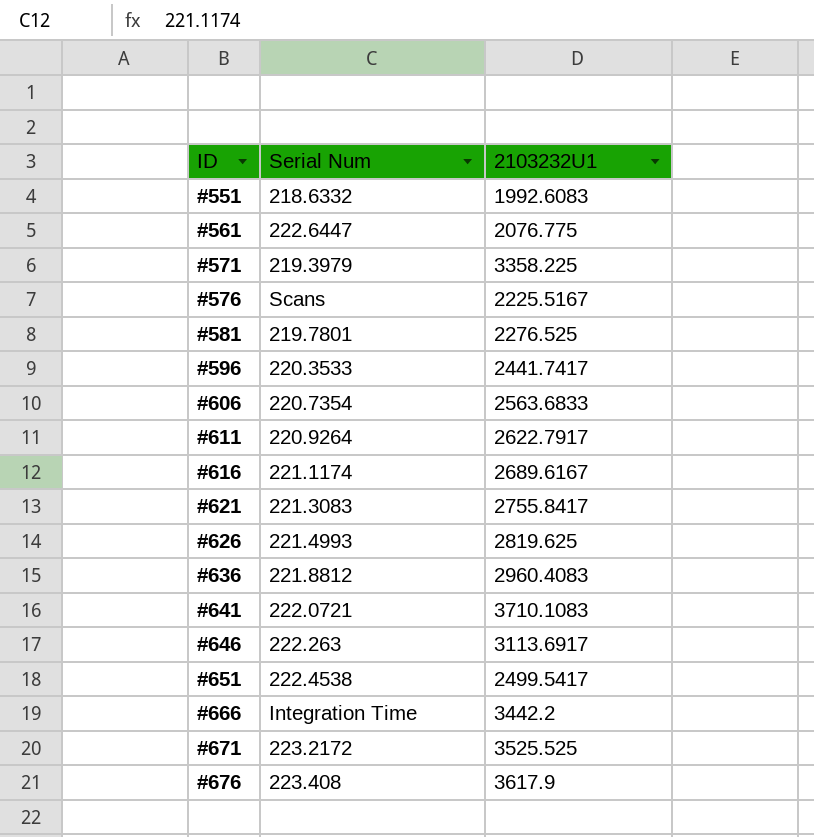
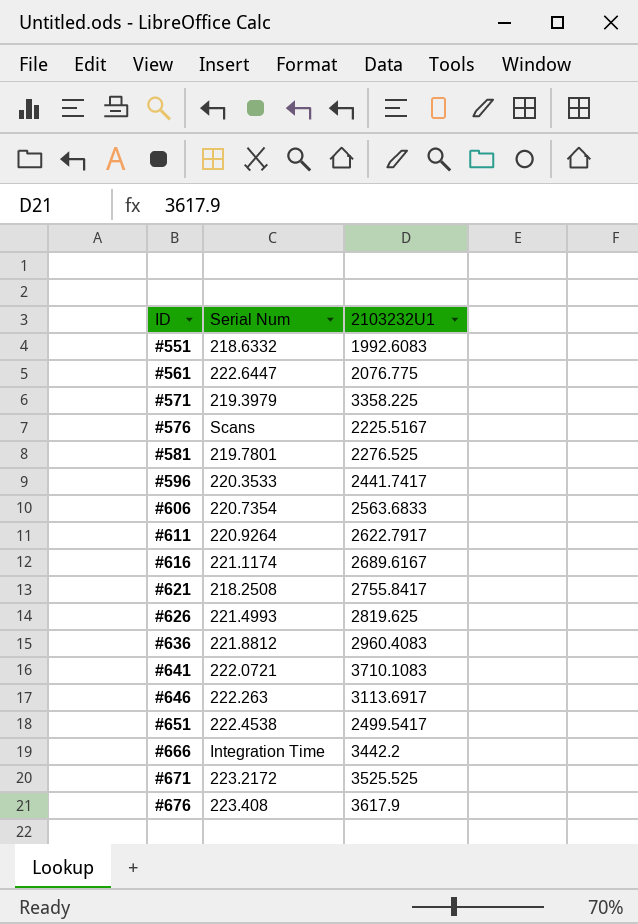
#621 | Serial Num: 221.3083 -> 218.2508

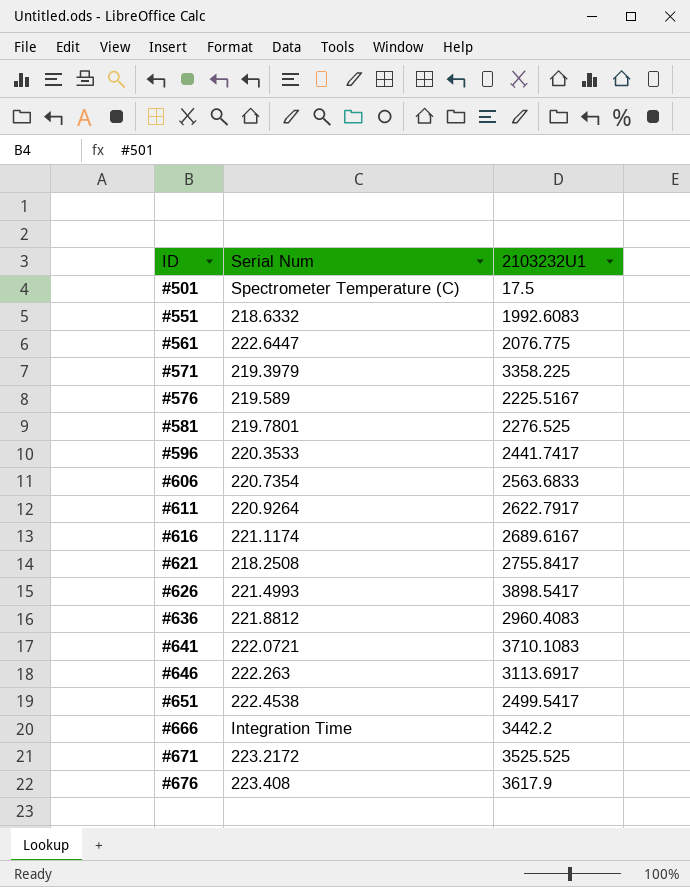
row #501: none -> Spectrometer Temperature (C) | 17.5
#576 | Serial Num: Scans -> 219.589
#626 | 2103232U1: 2819.625 -> 3898.5417

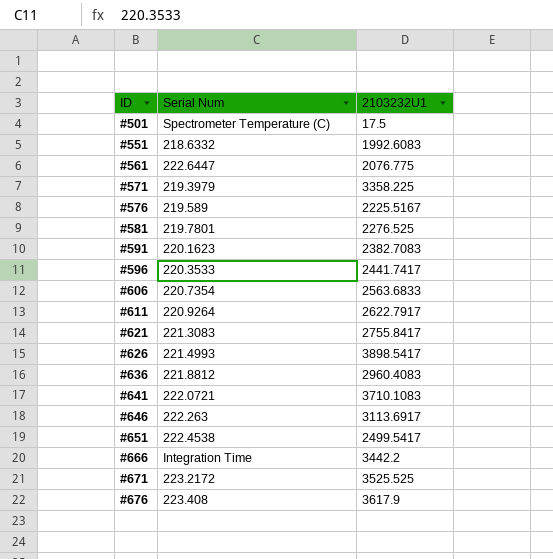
row #616: 221.1174 | 2689.6167 -> none
row #591: none -> 220.1623 | 2382.7083
#621 | Serial Num: 218.2508 -> 221.3083

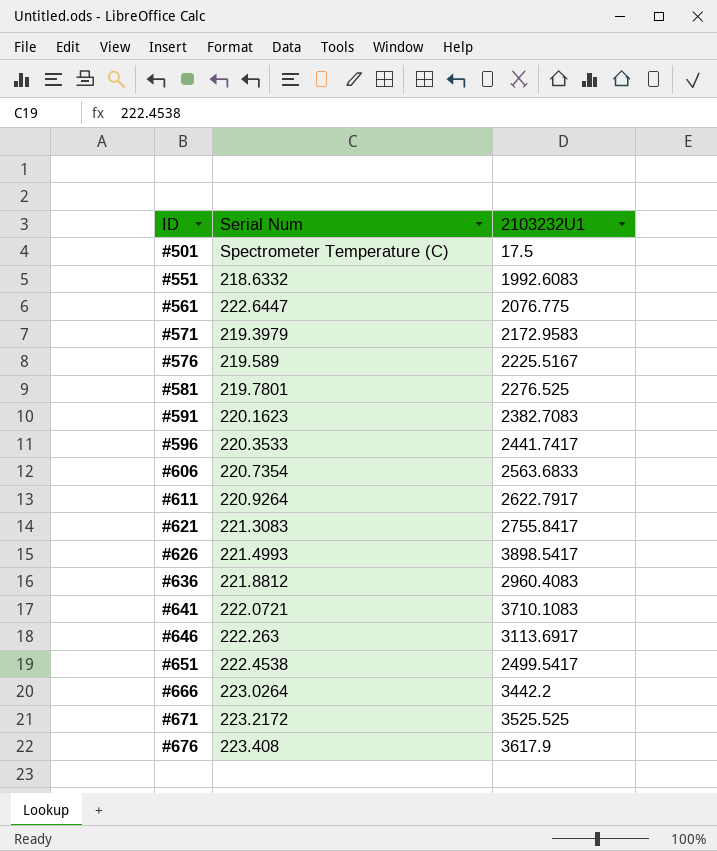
#571 | 2103232U1: 3358.225 -> 2172.9583
#666 | Serial Num: Integration Time -> 223.0264

